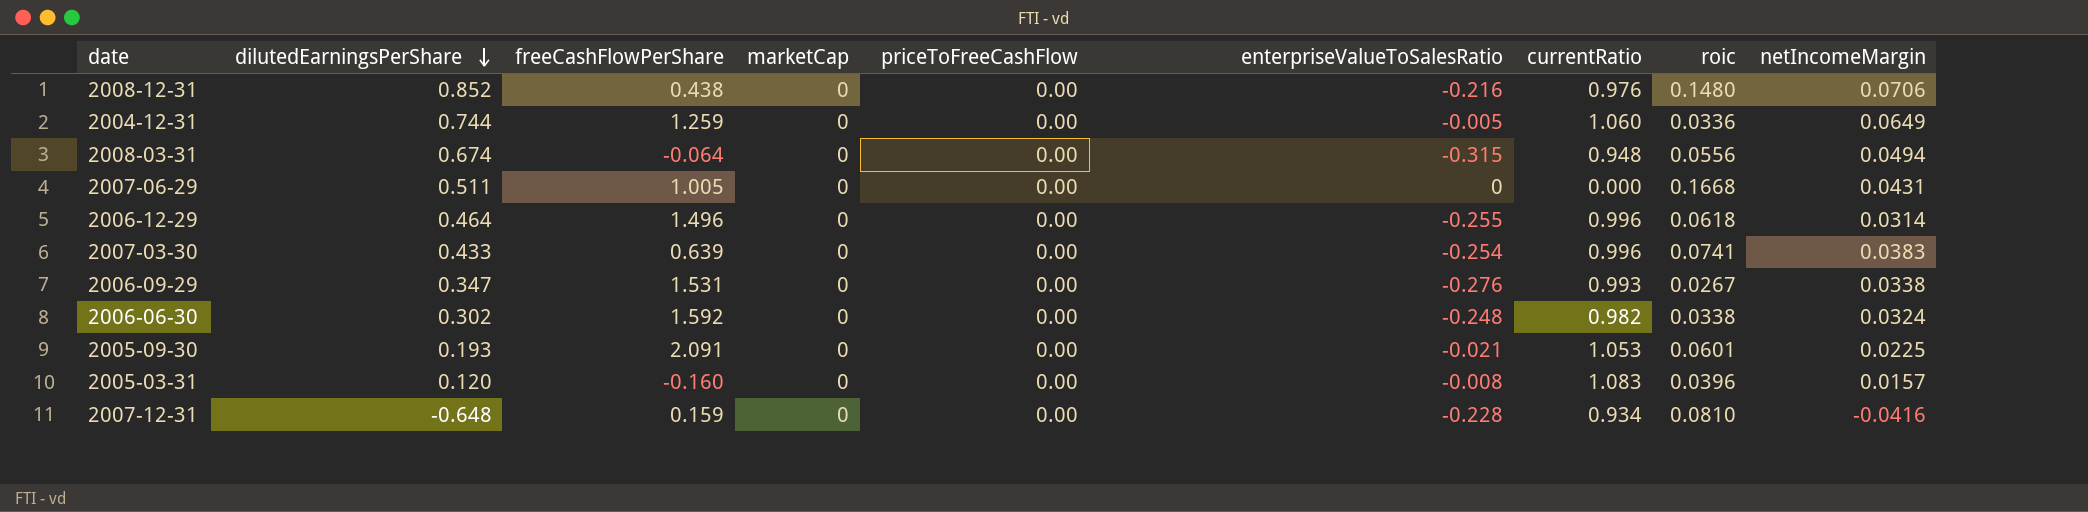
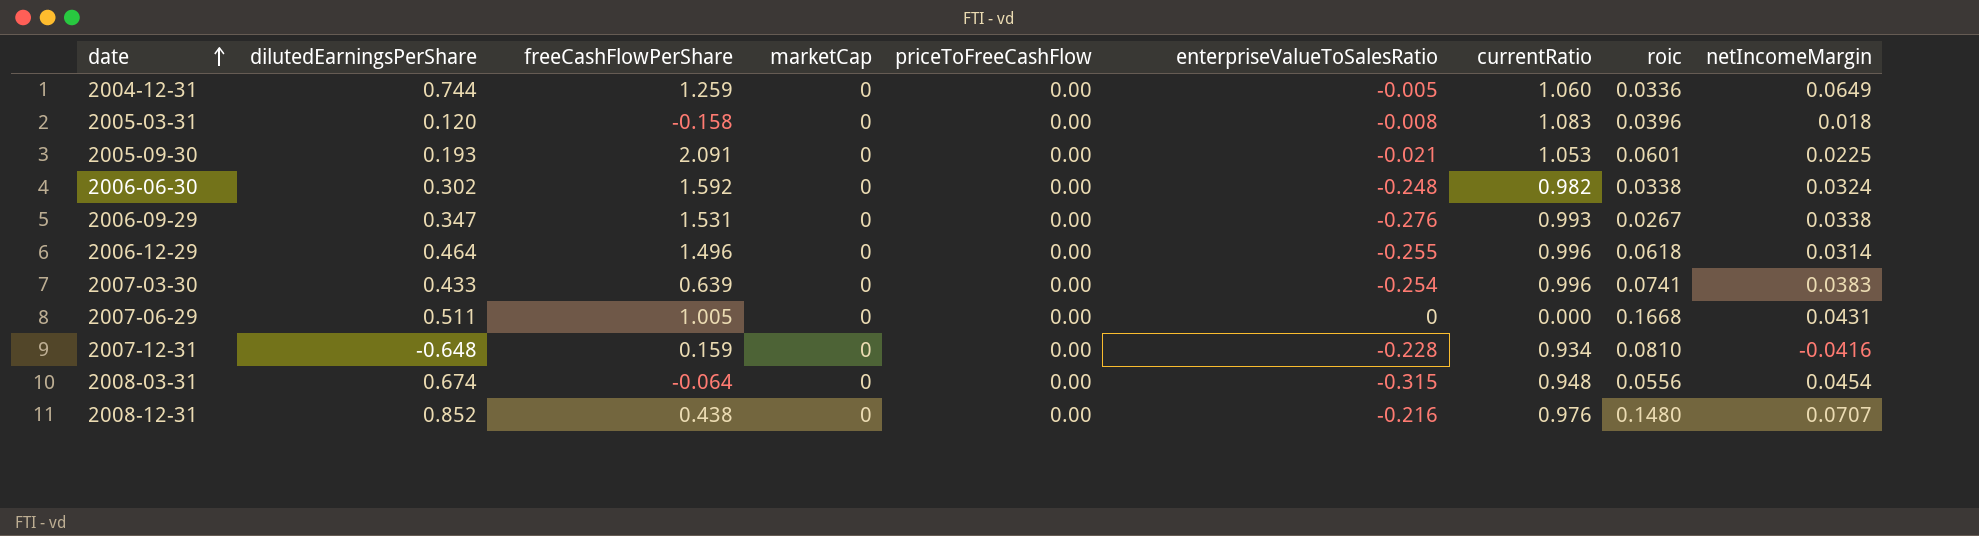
row order: dilutedEarningsPerShare descending -> date ascending
2005-03-31 | freeCashFlowPerShare: -0.160 -> -0.158
2005-03-31 | netIncomeMargin: 0.0157 -> 0.018
2008-03-31 | netIncomeMargin: 0.0494 -> 0.0454
2008-12-31 | netIncomeMargin: 0.0706 -> 0.0707

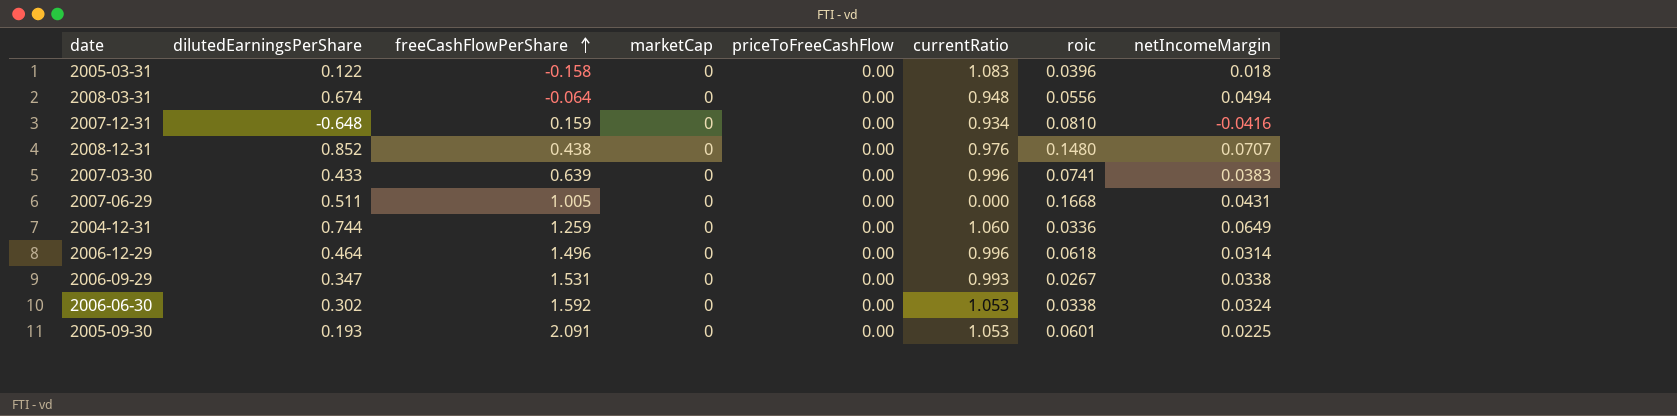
row order: date ascending -> freeCashFlowPerShare ascending
column enterpriseValueToSalesRatio | position: 6 -> none
2005-03-31 | dilutedEarningsPerShare: 0.120 -> 0.122
2008-03-31 | netIncomeMargin: 0.0454 -> 0.0494
2006-06-30 | currentRatio: 0.982 -> 1.053

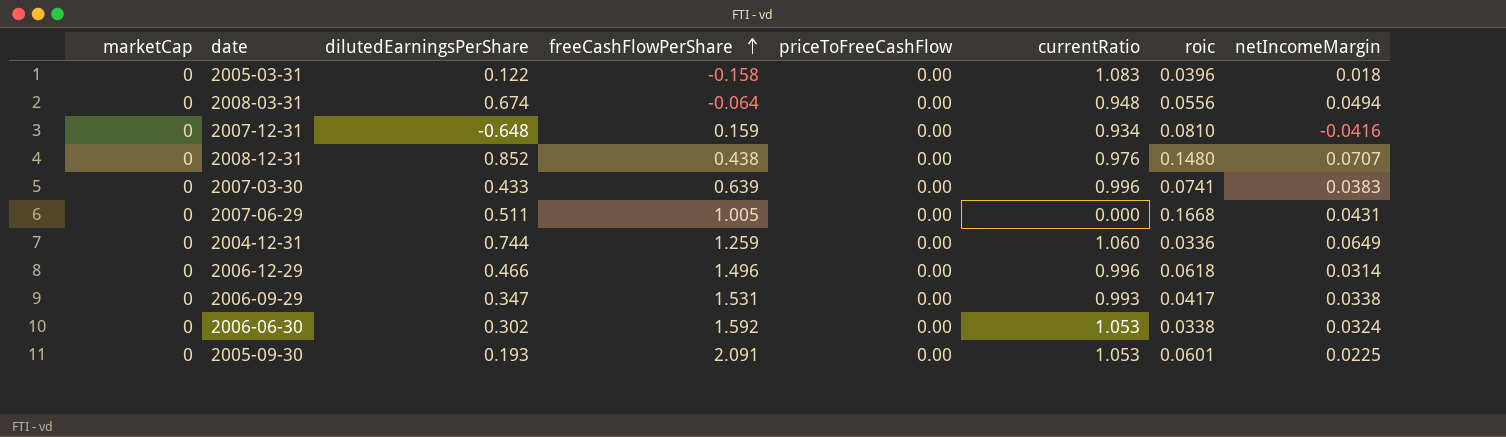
column marketCap | position: 4 -> 1
2006-12-29 | dilutedEarningsPerShare: 0.464 -> 0.466
2006-09-29 | roic: 0.0267 -> 0.0417

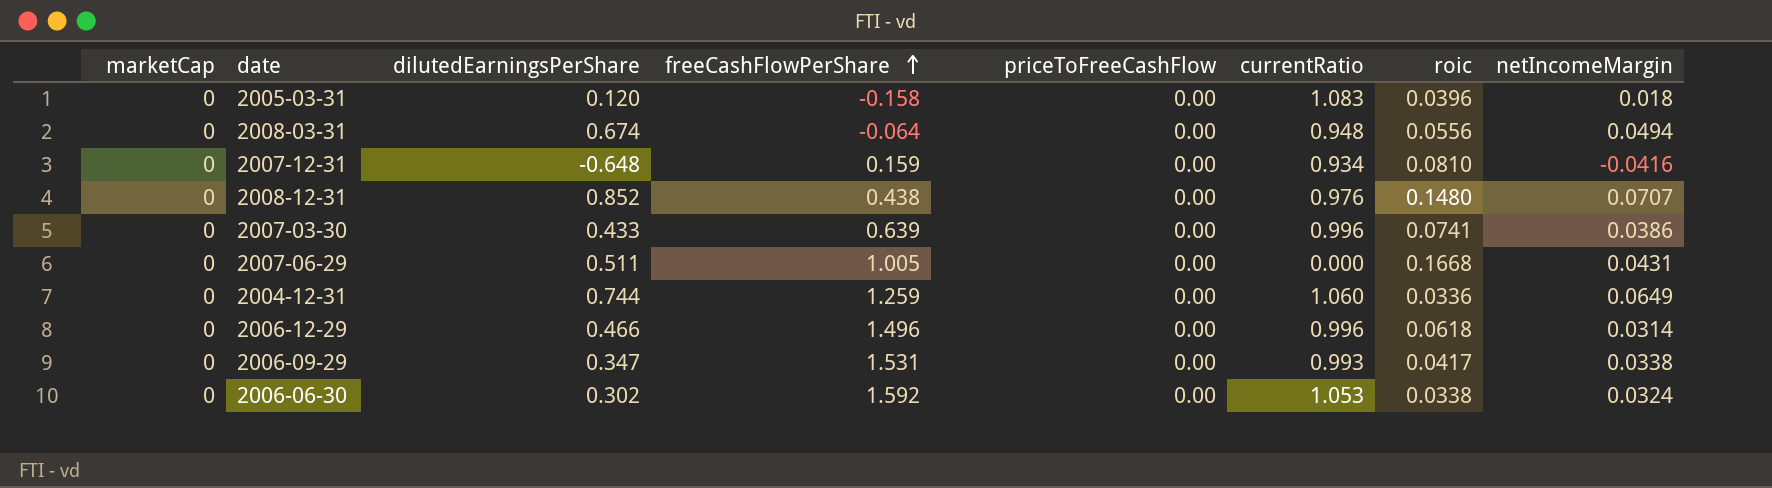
row 2005-09-30: 0 | 0.193 | 2.091 | 0.00 | 1.053 | 0.0601 | 0.0225 -> none
2005-03-31 | dilutedEarningsPerShare: 0.122 -> 0.120
2007-03-30 | netIncomeMargin: 0.0383 -> 0.0386

